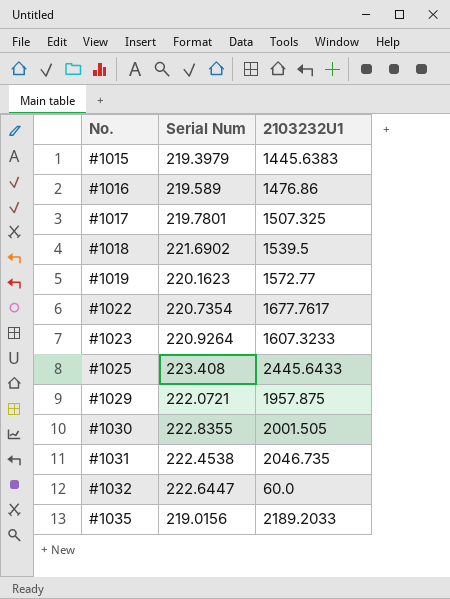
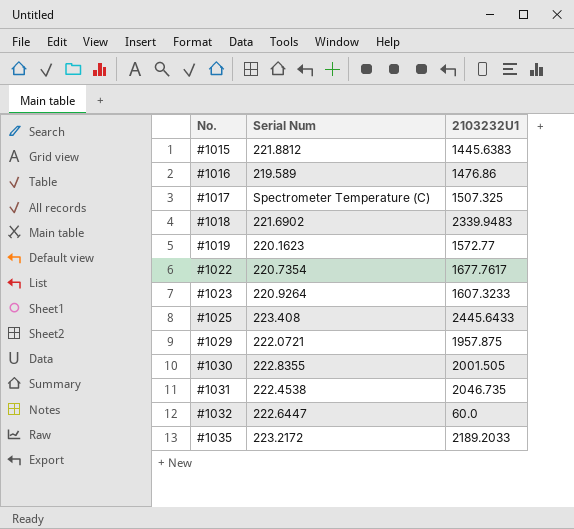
#1015 | Serial Num: 219.3979 -> 221.8812
#1017 | Serial Num: 219.7801 -> Spectrometer Temperature (C)
#1018 | 2103232U1: 1539.5 -> 2339.9483
#1035 | Serial Num: 219.0156 -> 223.2172

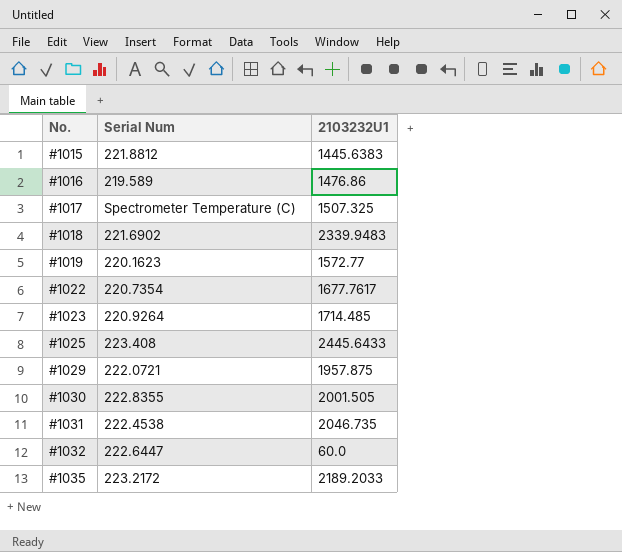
#1023 | 2103232U1: 1607.3233 -> 1714.485

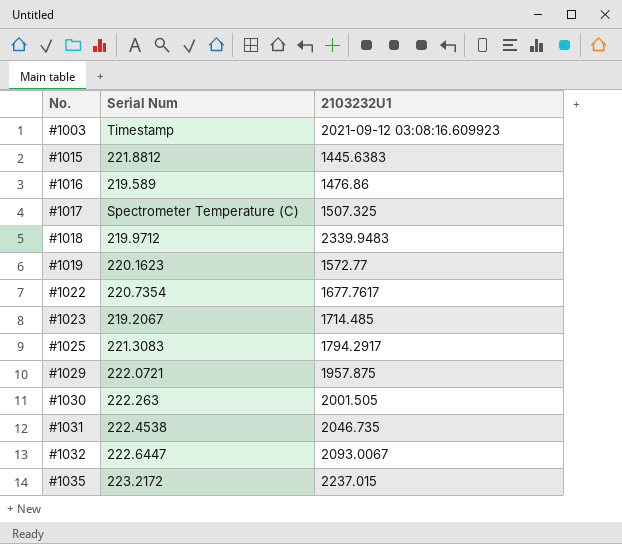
row #1003: none -> Timestamp | 2021-09-12 03:08:16.609923
#1018 | Serial Num: 221.6902 -> 219.9712
#1023 | Serial Num: 220.9264 -> 219.2067
#1025 | Serial Num: 223.408 -> 221.3083
#1025 | 2103232U1: 2445.6433 -> 1794.2917
#1030 | Serial Num: 222.8355 -> 222.263
#1032 | 2103232U1: 60.0 -> 2093.0067
#1035 | 2103232U1: 2189.2033 -> 2237.015

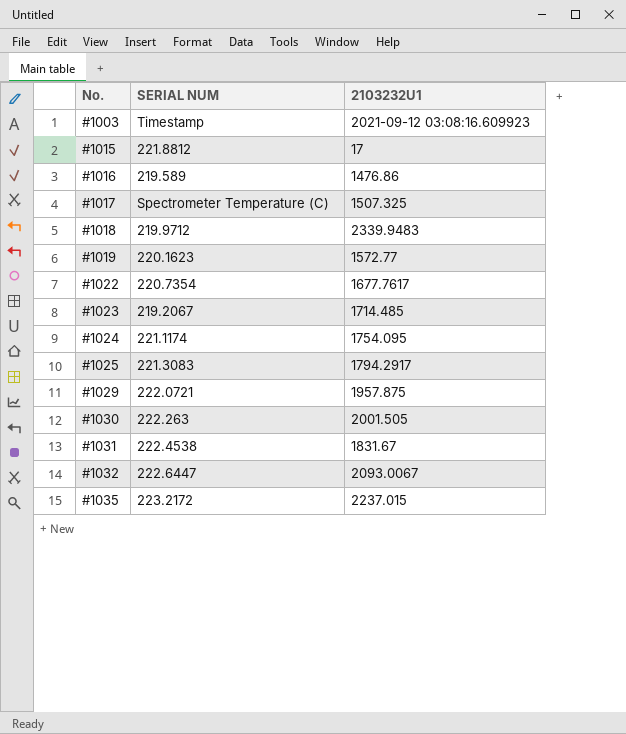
column name: Serial Num -> SERIAL NUM
#1015 | 2103232U1: 1445.6383 -> 17
row #1024: none -> 221.1174 | 1754.095
#1031 | 2103232U1: 2046.735 -> 1831.67

